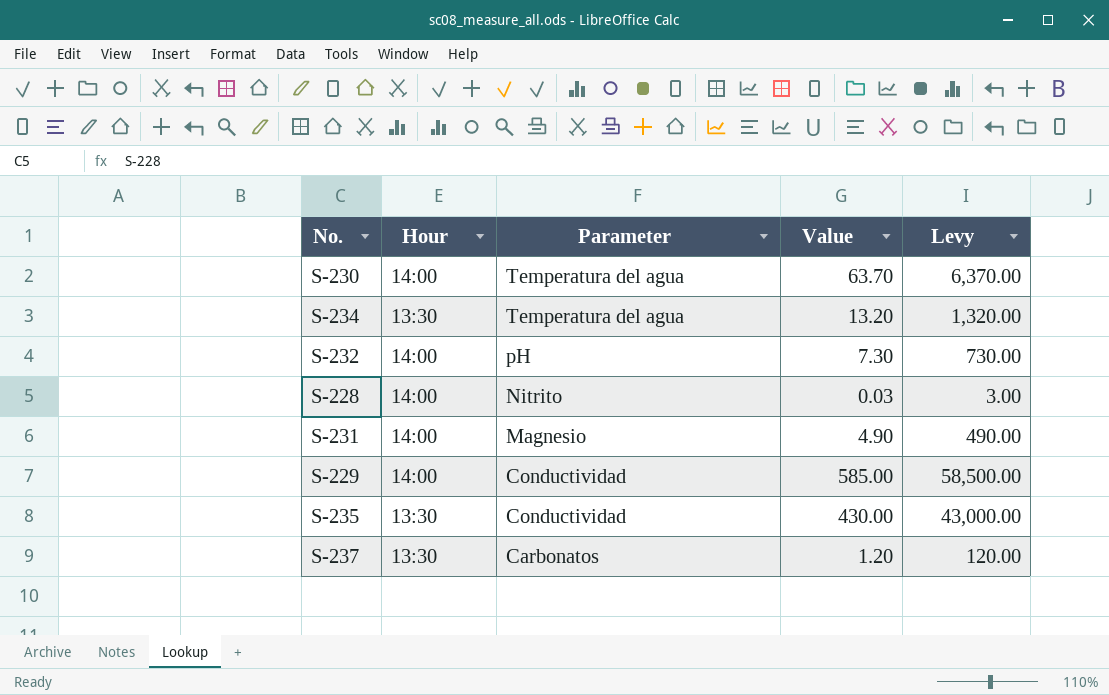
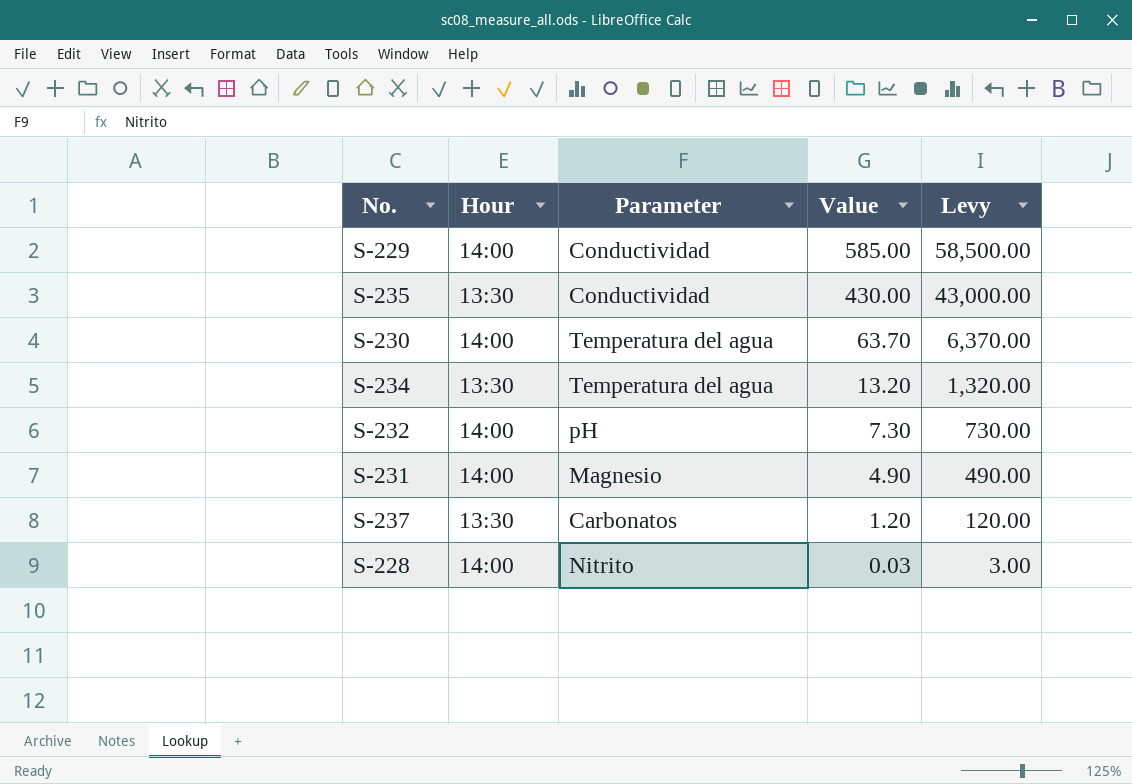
row order: Parameter descending -> Value descending

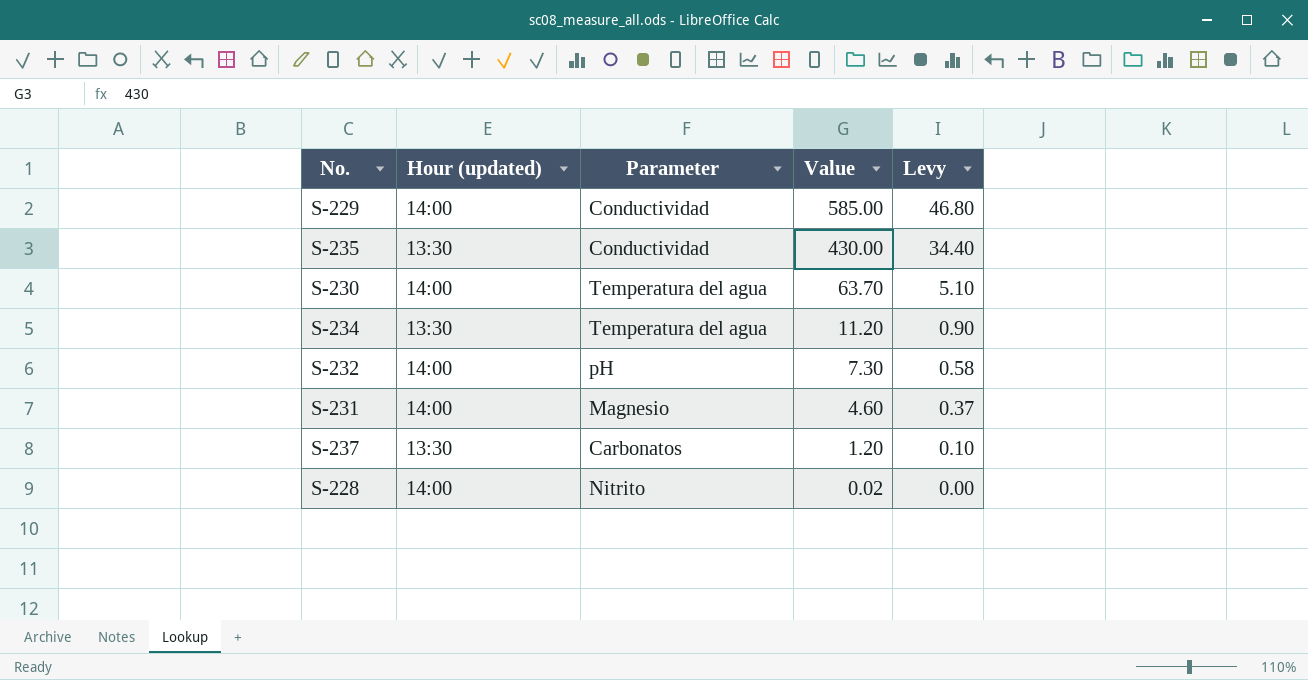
column name: Hour -> Hour (updated)
column Levy | formula: [Value] * 100 -> [Value] * 0.08
S-234 | Value: 13.20 -> 11.20
S-231 | Value: 4.90 -> 4.60
S-228 | Value: 0.03 -> 0.02

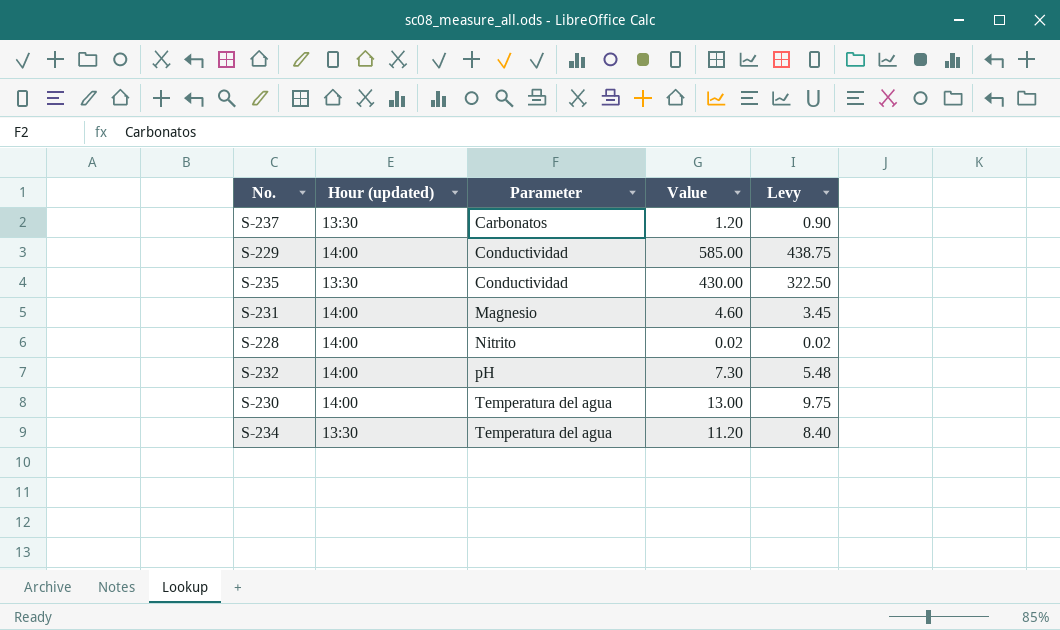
row order: Value descending -> Parameter ascending
column Levy | formula: [Value] * 0.08 -> [Value] * 0.75
S-230 | Value: 63.70 -> 13.00

